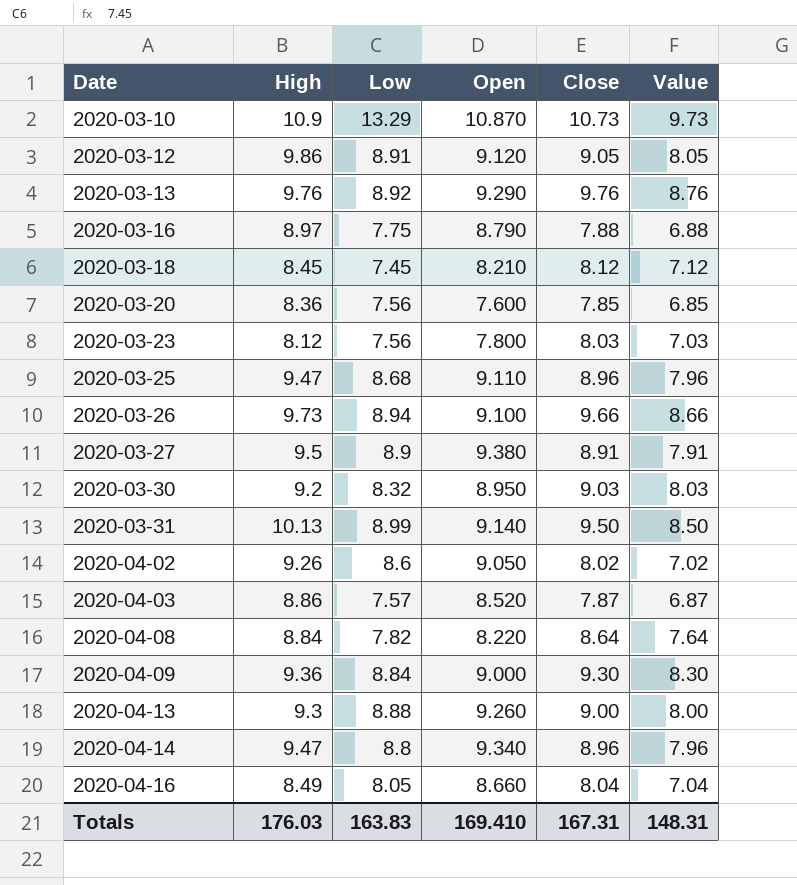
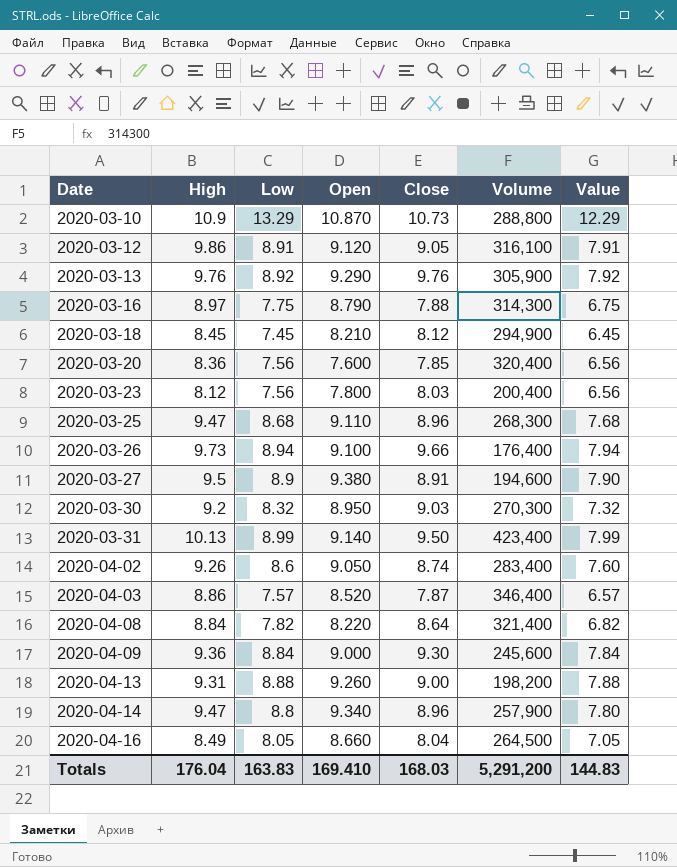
column Volume | position: none -> 6
column Value | formula: [Close] - 1 -> [Low] - 1
2020-04-02 | Close: 8.02 -> 8.74
2020-04-13 | High: 9.3 -> 9.31
Totals | High: 176.03 -> 176.04
Totals | Close: 167.31 -> 168.03
Totals | Value: 148.31 -> 144.83

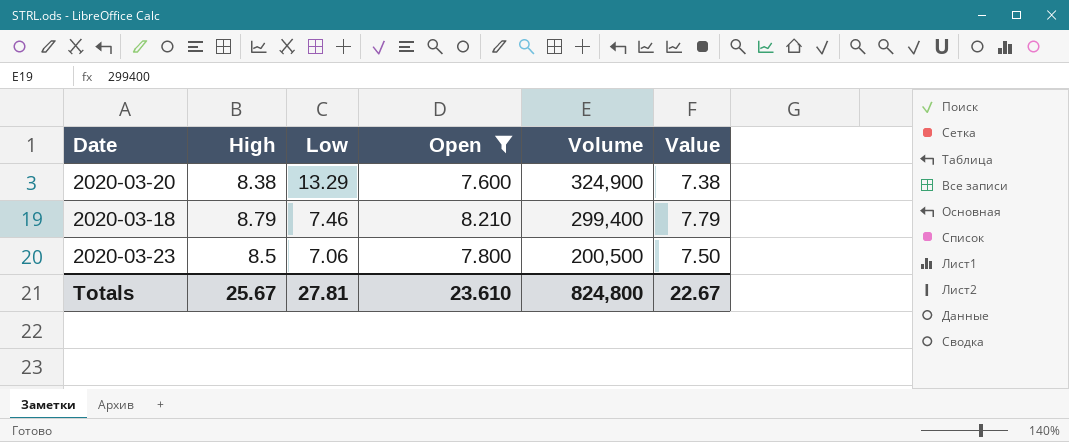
filter: none -> Open <= 8.210
row order: Date ascending -> Low descending
column Close | position: 5 -> none
column Value | formula: [Low] - 1 -> [High] - 1
2020-03-20 | High: 8.36 -> 8.38
2020-03-20 | Low: 7.56 -> 13.29
2020-03-20 | Volume: 320,400 -> 324,900
2020-03-18 | High: 8.45 -> 8.79
2020-03-18 | Low: 7.45 -> 7.46
2020-03-18 | Volume: 294,900 -> 299,400
2020-03-23 | High: 8.12 -> 8.5
2020-03-23 | Low: 7.56 -> 7.06
2020-03-23 | Volume: 200,400 -> 200,500
Totals | High: 176.04 -> 25.67
Totals | Low: 163.83 -> 27.81
Totals | Open: 169.410 -> 23.610
Totals | Volume: 5,291,200 -> 824,800
Totals | Value: 144.83 -> 22.67

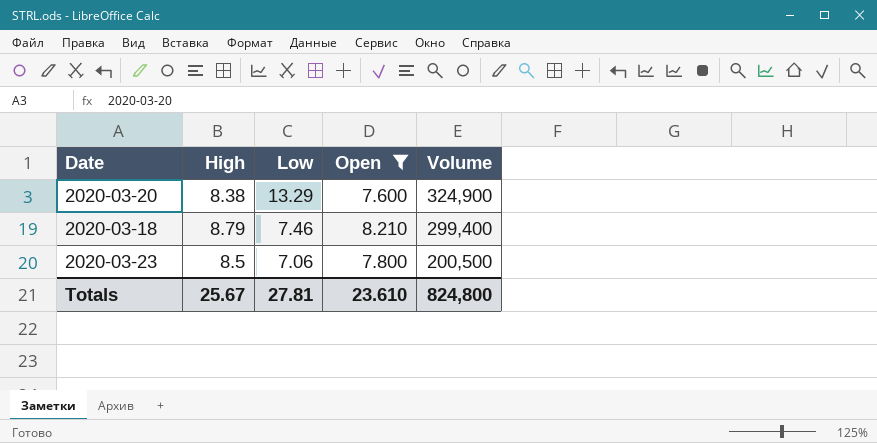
column Value | formula: [High] - 1 -> none

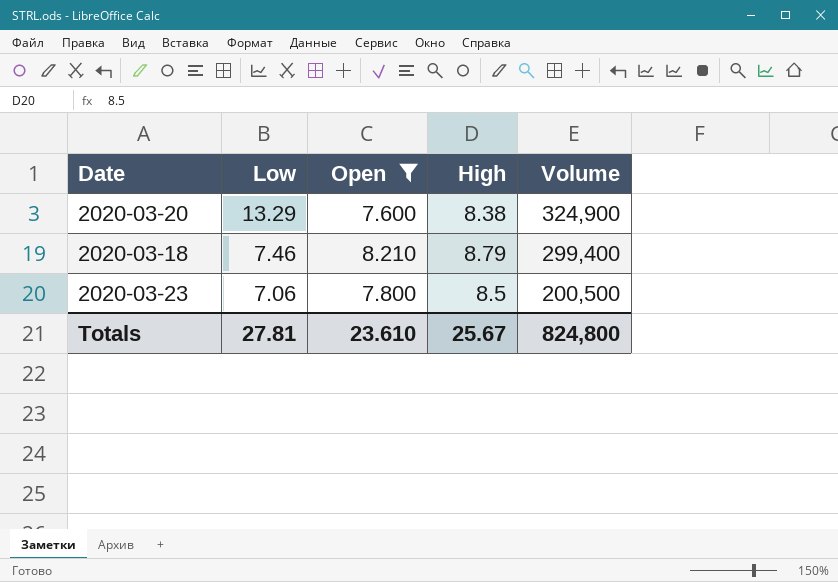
column High | position: 2 -> 4

